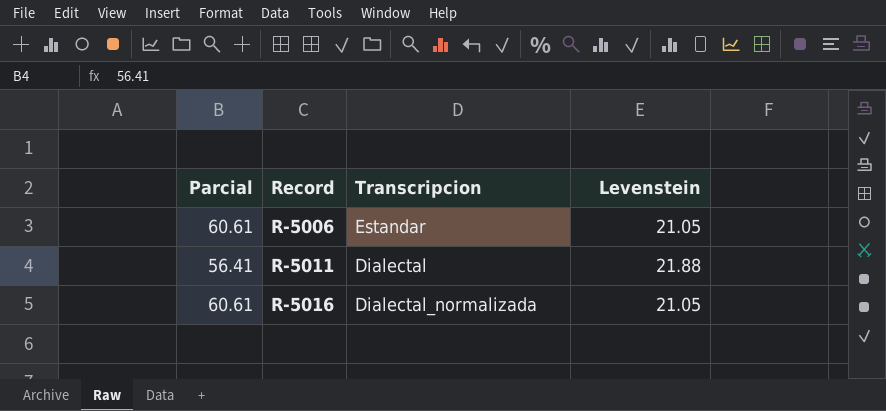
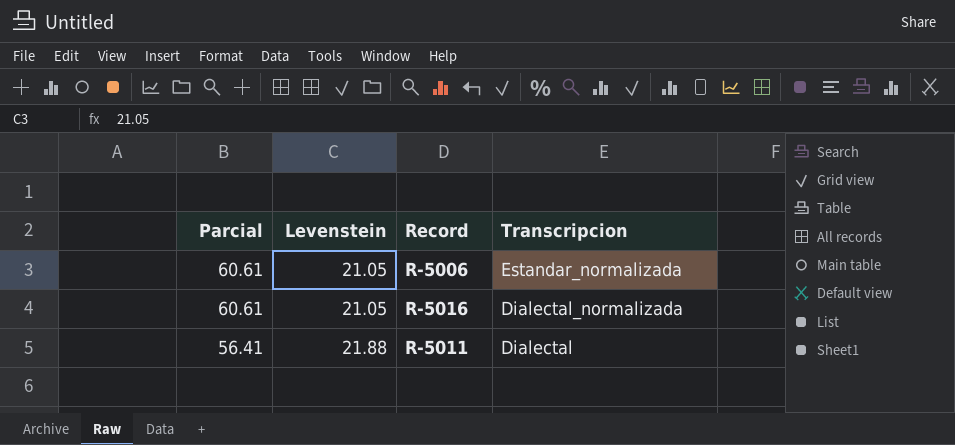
row order: Record ascending -> Parcial descending
column Levenstein | position: 4 -> 2
R-5006 | Transcripcion: Estandar -> Estandar_normalizada

